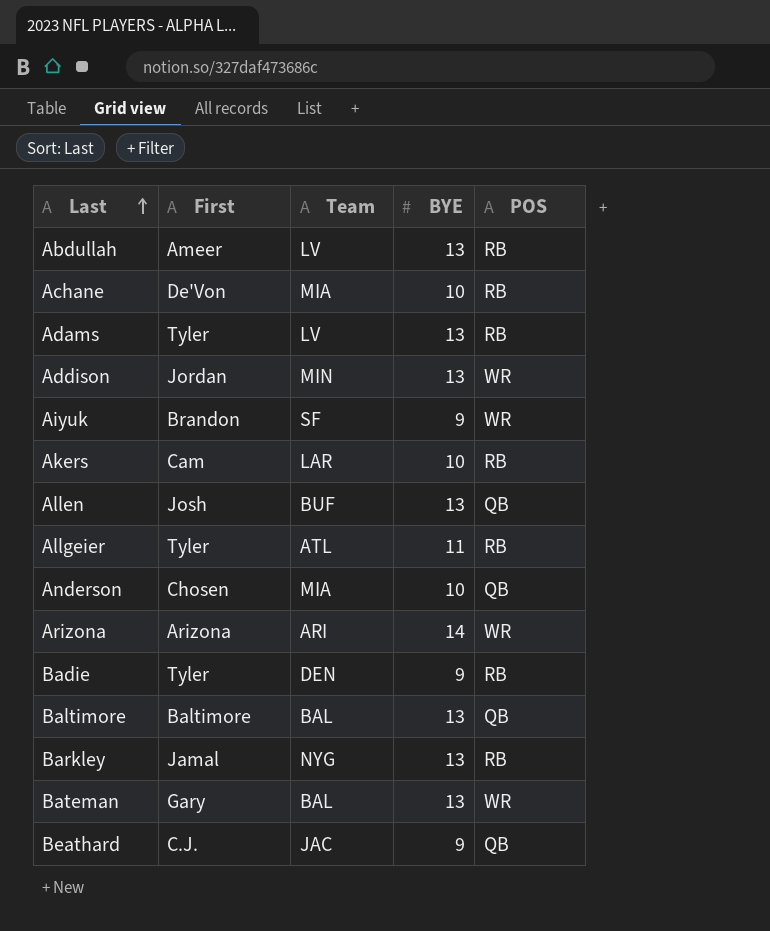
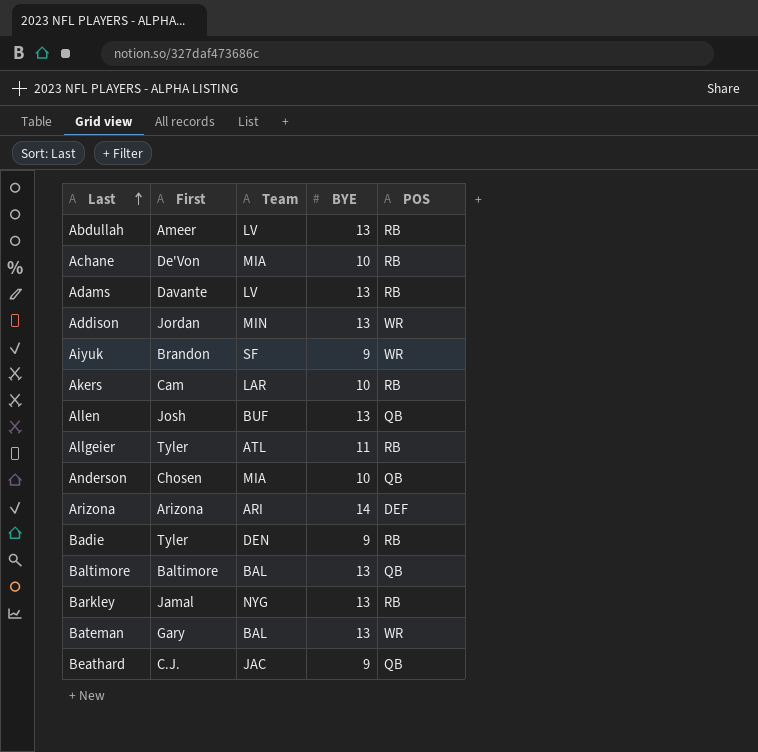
Adams | First: Tyler -> Davante
Arizona | POS: WR -> DEF

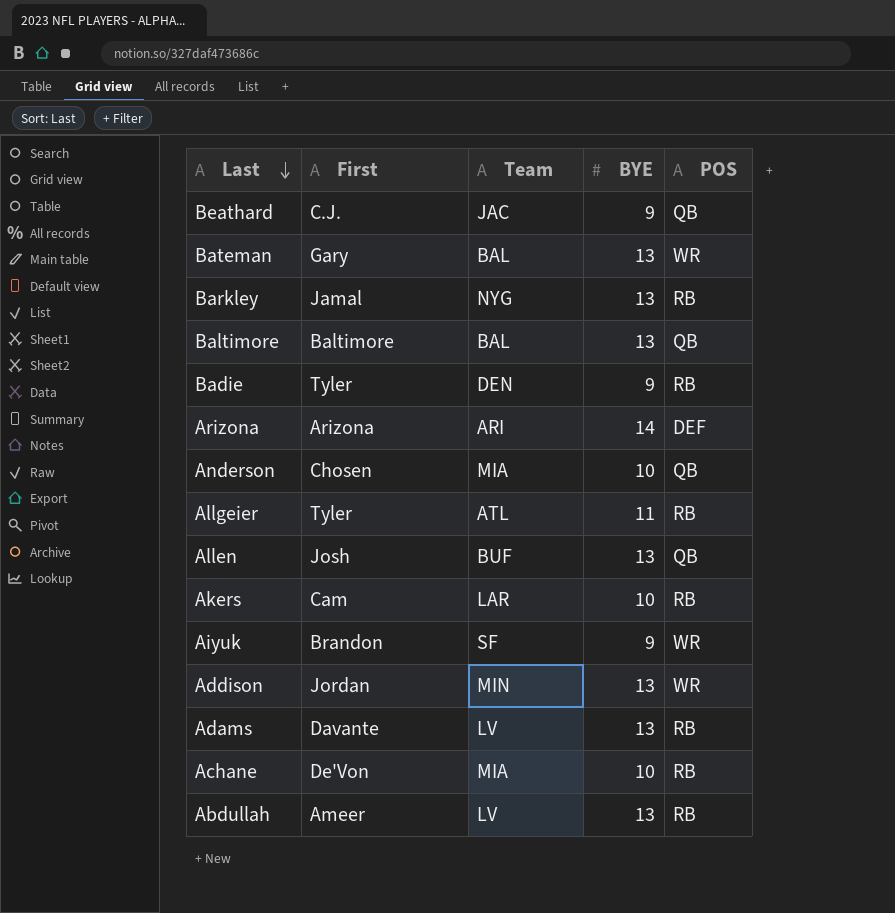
row order: Last ascending -> Last descending

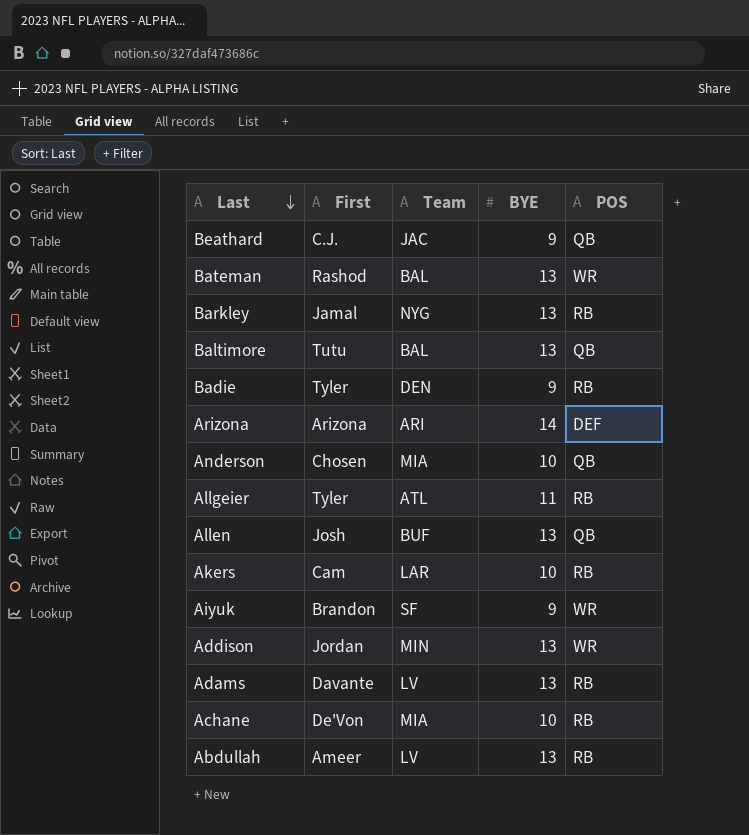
Bateman | First: Gary -> Rashod
Baltimore | First: Baltimore -> Tutu

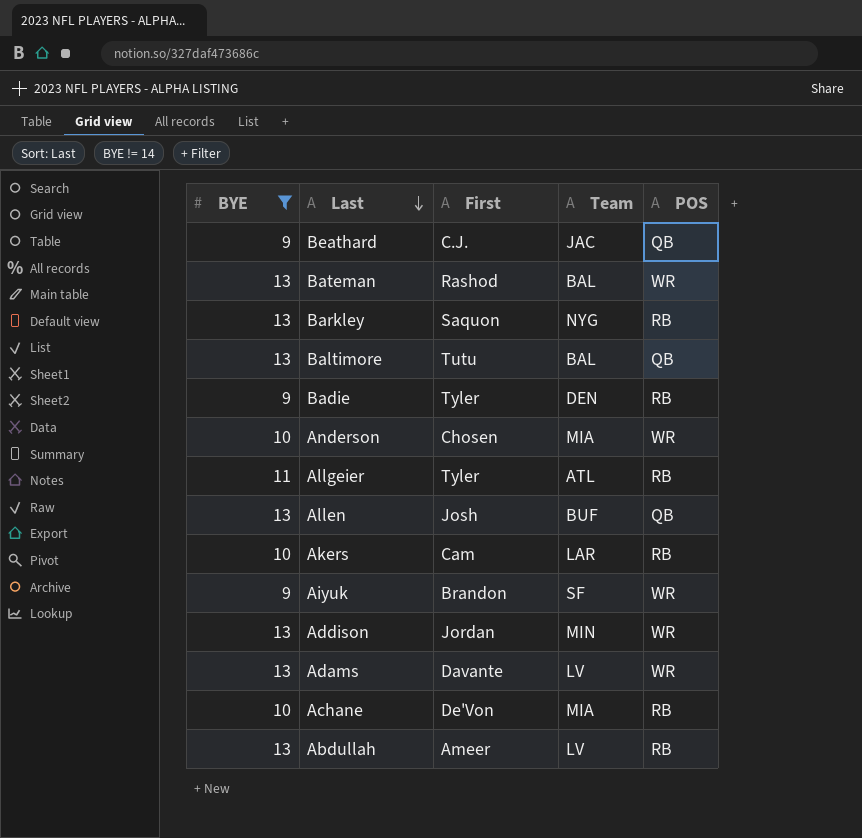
filter: none -> BYE != 14
column BYE | position: 4 -> 1
Barkley | First: Jamal -> Saquon
Anderson | POS: QB -> WR
Adams | POS: RB -> WR

